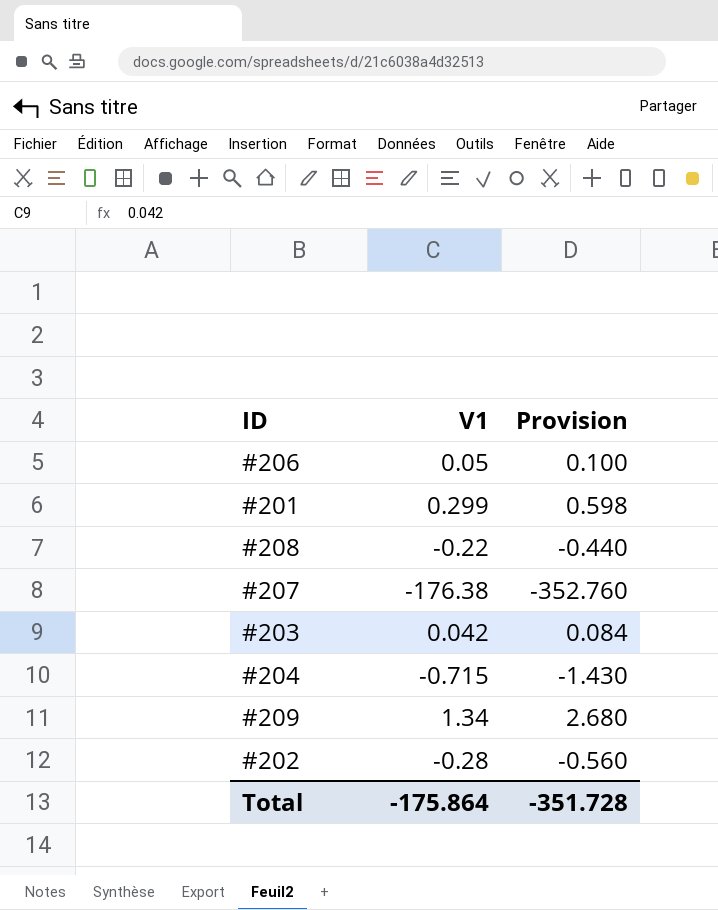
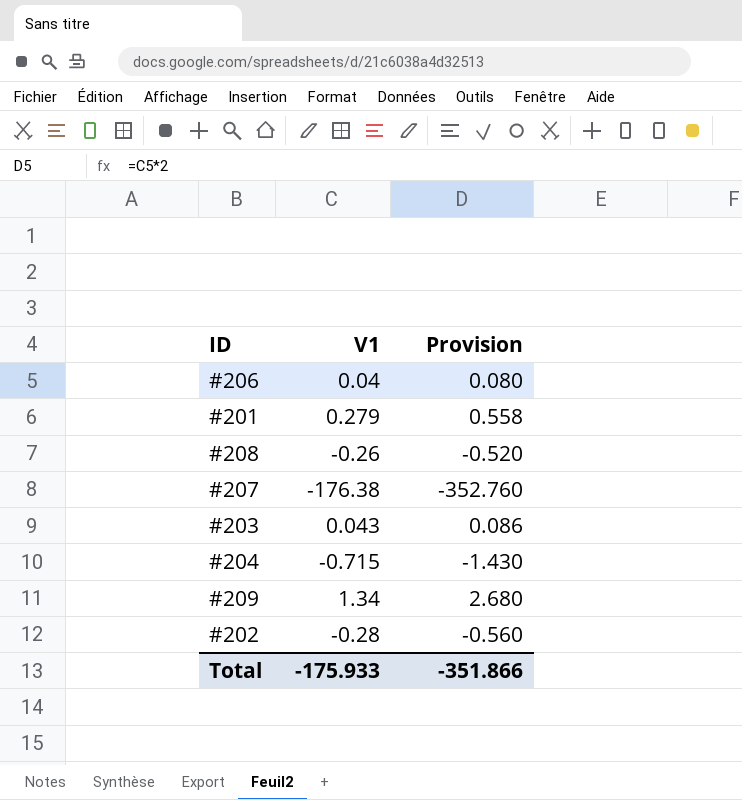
#206 | V1: 0.05 -> 0.04
#206 | Provision: 0.100 -> 0.080
#201 | V1: 0.299 -> 0.279
#201 | Provision: 0.598 -> 0.558
#208 | V1: -0.22 -> -0.26
#208 | Provision: -0.440 -> -0.520
#203 | V1: 0.042 -> 0.043
#203 | Provision: 0.084 -> 0.086
Total | V1: -175.864 -> -175.933
Total | Provision: -351.728 -> -351.866

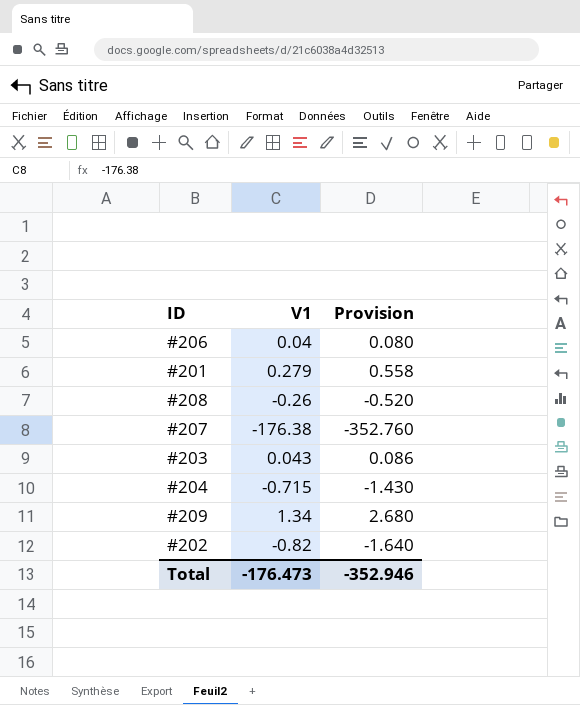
#202 | V1: -0.28 -> -0.82
#202 | Provision: -0.560 -> -1.640
Total | V1: -175.933 -> -176.473
Total | Provision: -351.866 -> -352.946

